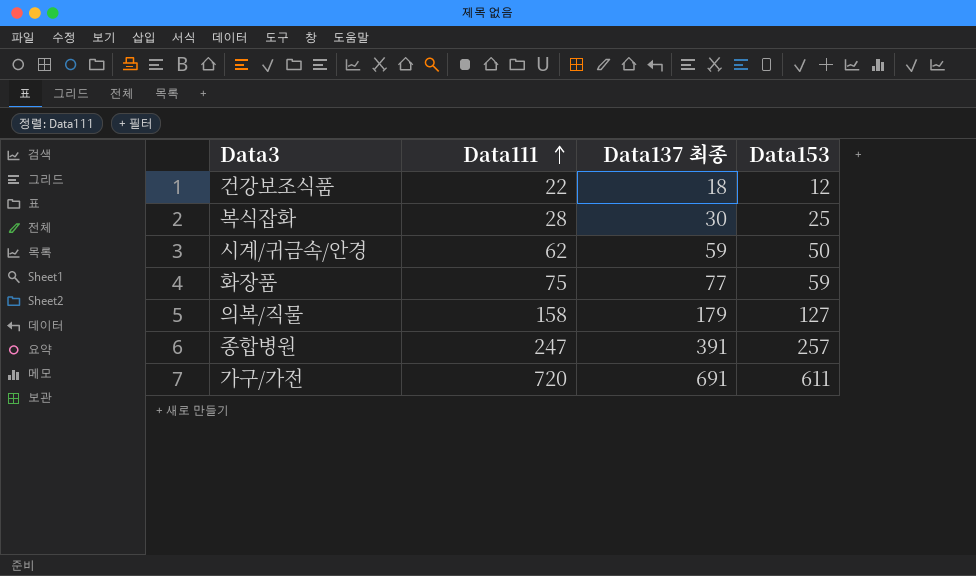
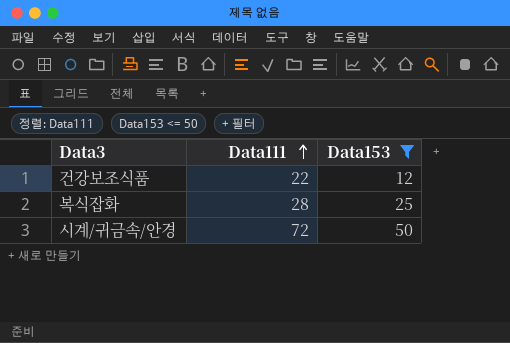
filter: none -> Data153 <= 50
column Data137 최종 | position: 3 -> none
시계/귀금속/안경 | Data111: 62 -> 72

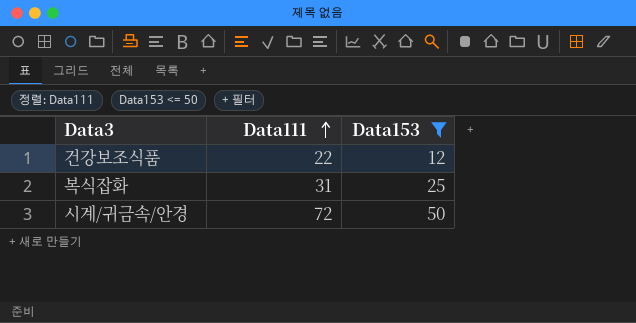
복식잡화 | Data111: 28 -> 31

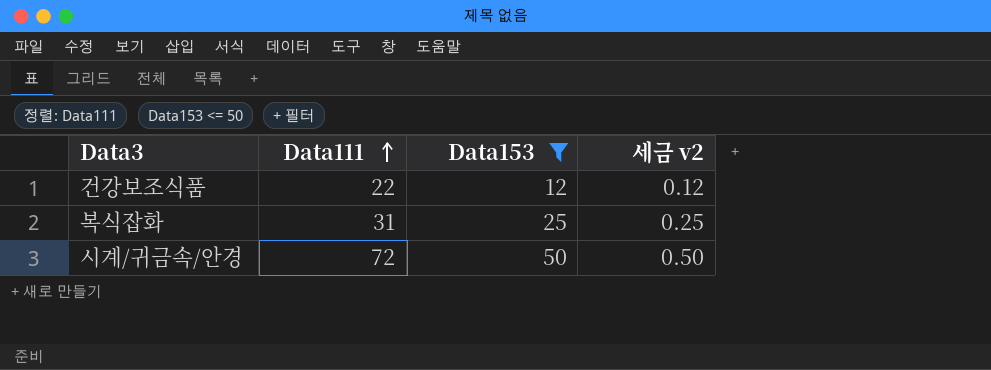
column 세금 v2 | formula: none -> [Data153] * 0.01

